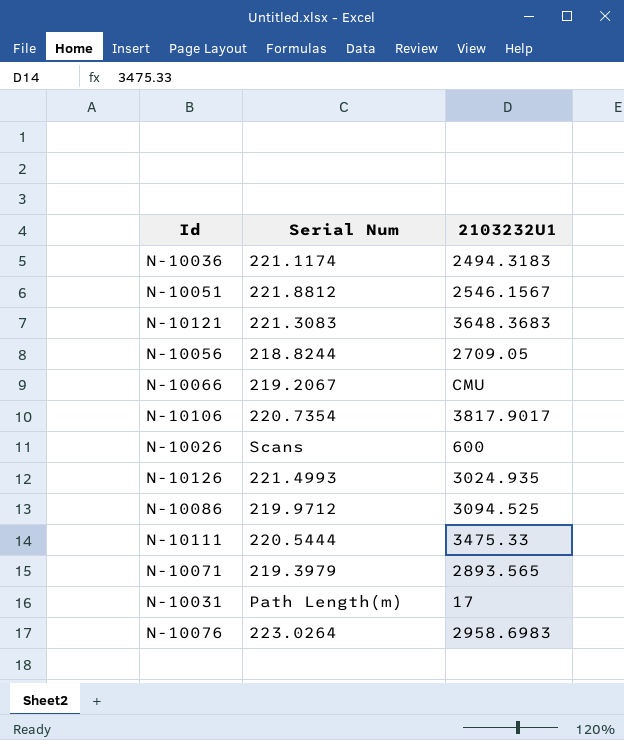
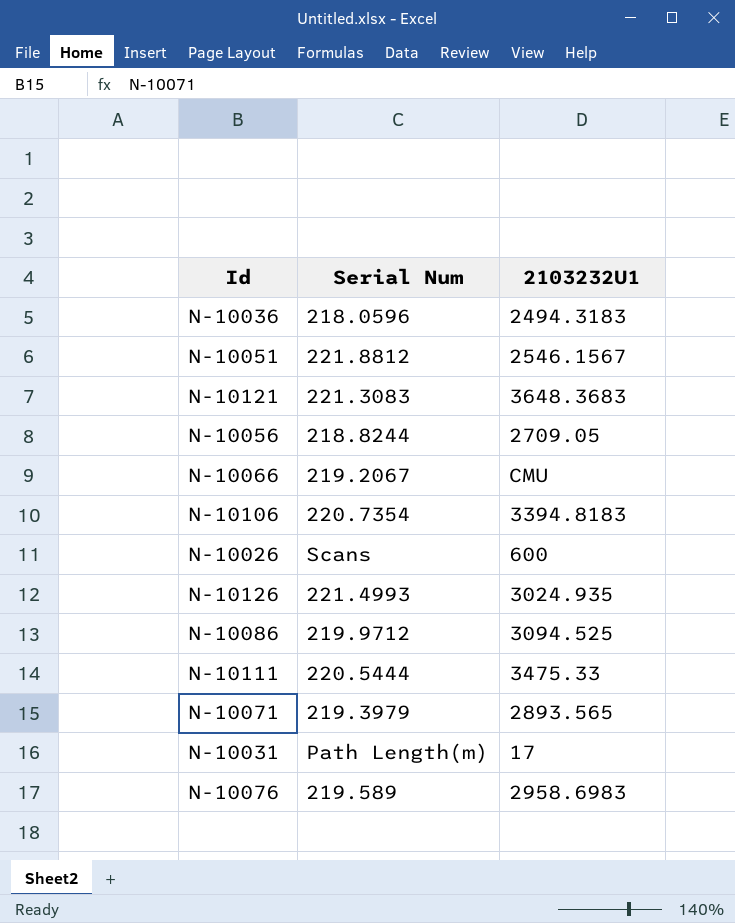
N-10036 | Serial Num: 221.1174 -> 218.0596
N-10106 | 2103232U1: 3817.9017 -> 3394.8183
N-10076 | Serial Num: 223.0264 -> 219.589

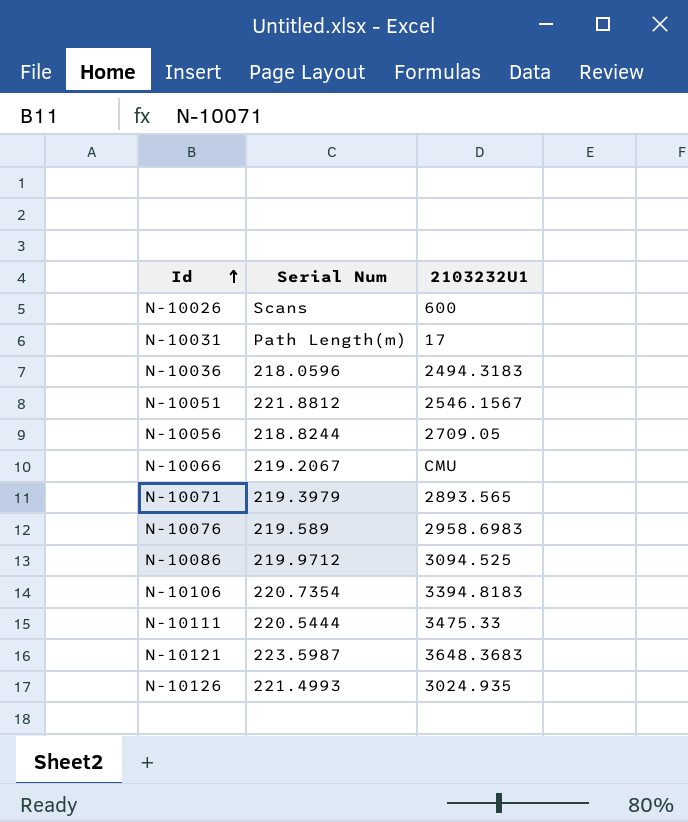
row order: none -> Id ascending
N-10121 | Serial Num: 221.3083 -> 223.5987

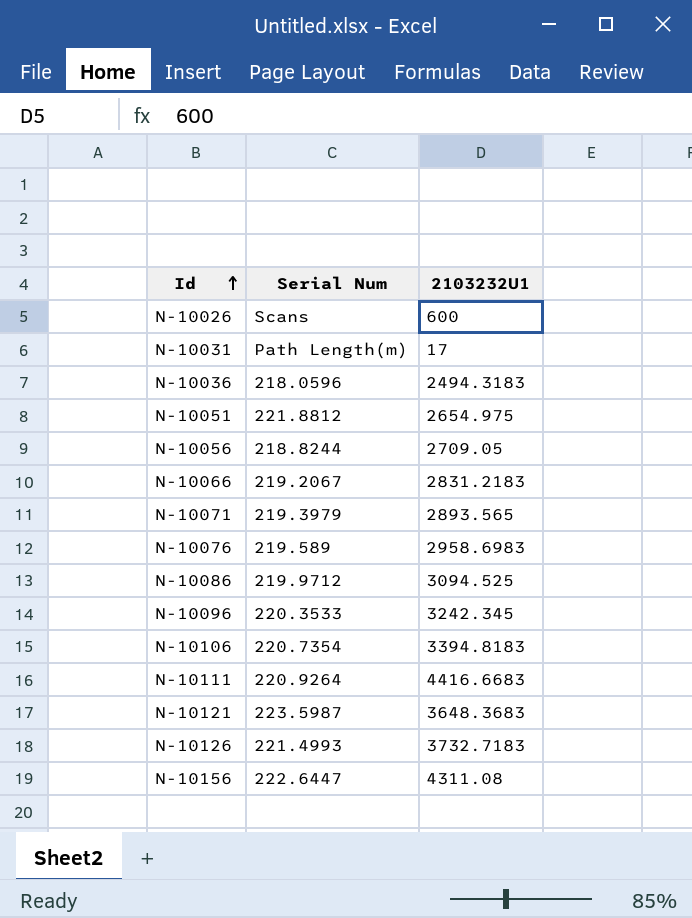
N-10051 | 2103232U1: 2546.1567 -> 2654.975
N-10066 | 2103232U1: CMU -> 2831.2183
row N-10096: none -> 220.3533 | 3242.345
N-10111 | Serial Num: 220.5444 -> 220.9264
N-10111 | 2103232U1: 3475.33 -> 4416.6683
N-10126 | 2103232U1: 3024.935 -> 3732.7183
row N-10156: none -> 222.6447 | 4311.08

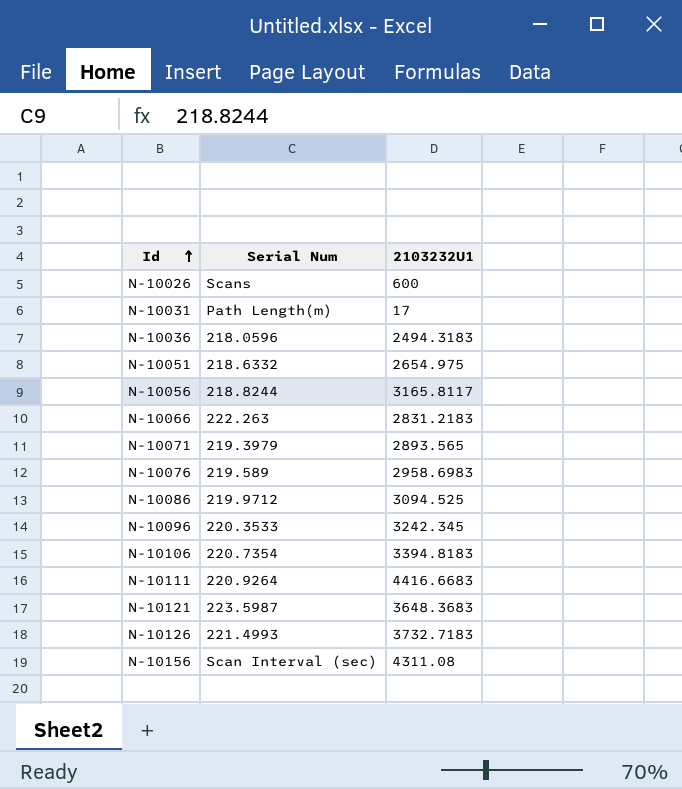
N-10051 | Serial Num: 221.8812 -> 218.6332
N-10056 | 2103232U1: 2709.05 -> 3165.8117
N-10066 | Serial Num: 219.2067 -> 222.263
N-10156 | Serial Num: 222.6447 -> Scan Interval (sec)

